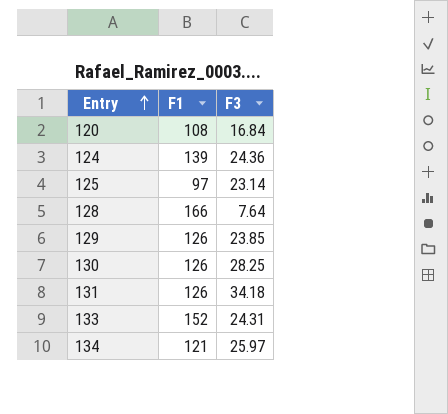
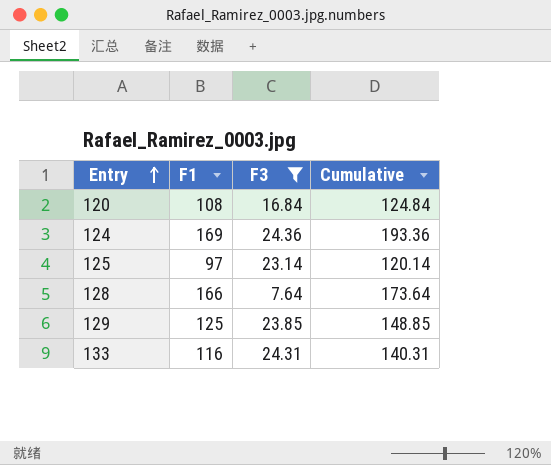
filter: none -> F3 <= 24.36
column Cumulative | formula: none -> [F1] + [F3]
124 | F1: 139 -> 169
129 | F1: 126 -> 125
133 | F1: 152 -> 116

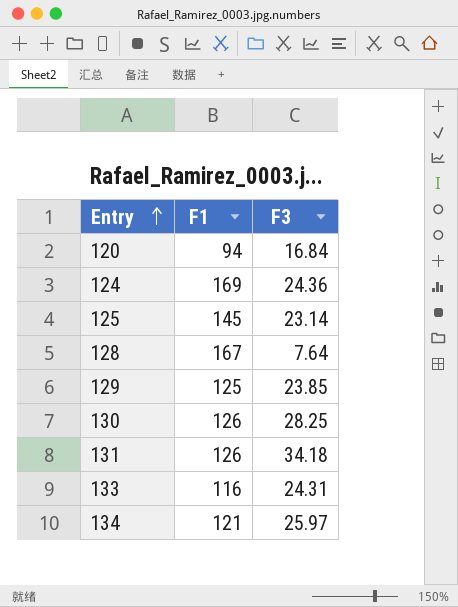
filter: F3 <= 24.36 -> none
column Cumulative | formula: [F1] + [F3] -> none
120 | F1: 108 -> 94
125 | F1: 97 -> 145
128 | F1: 166 -> 167

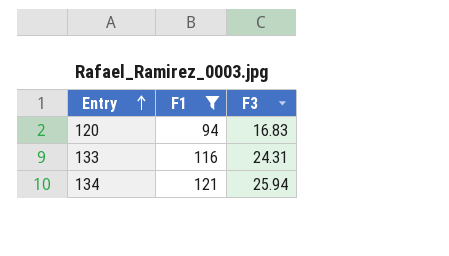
filter: none -> F1 <= 121
120 | F3: 16.84 -> 16.83
134 | F3: 25.97 -> 25.94

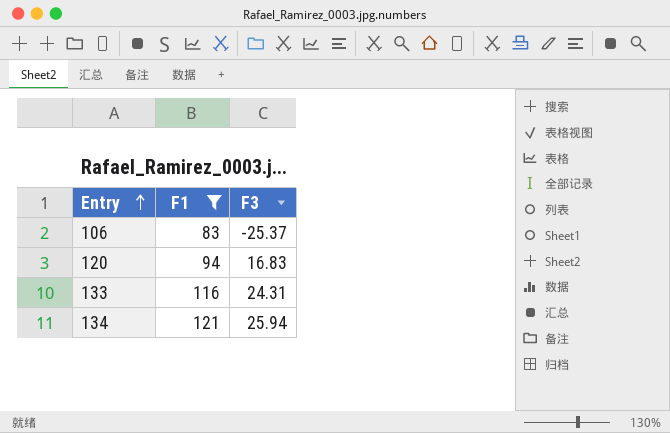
row 106: none -> 83 | -25.37

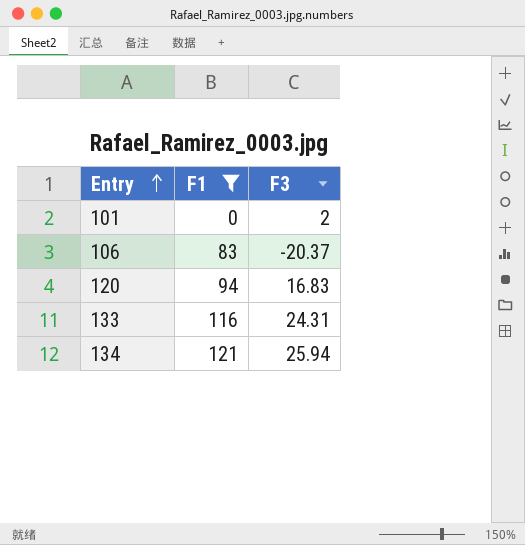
row 101: none -> 0 | 2
106 | F3: -25.37 -> -20.37

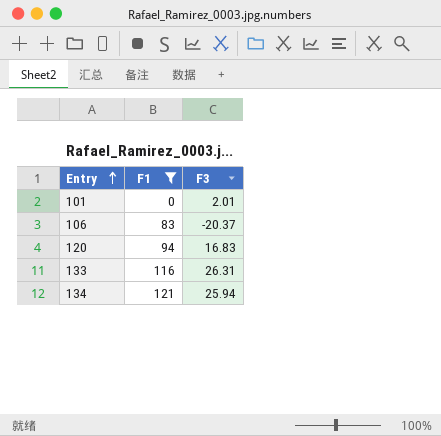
101 | F3: 2 -> 2.01
133 | F3: 24.31 -> 26.31

